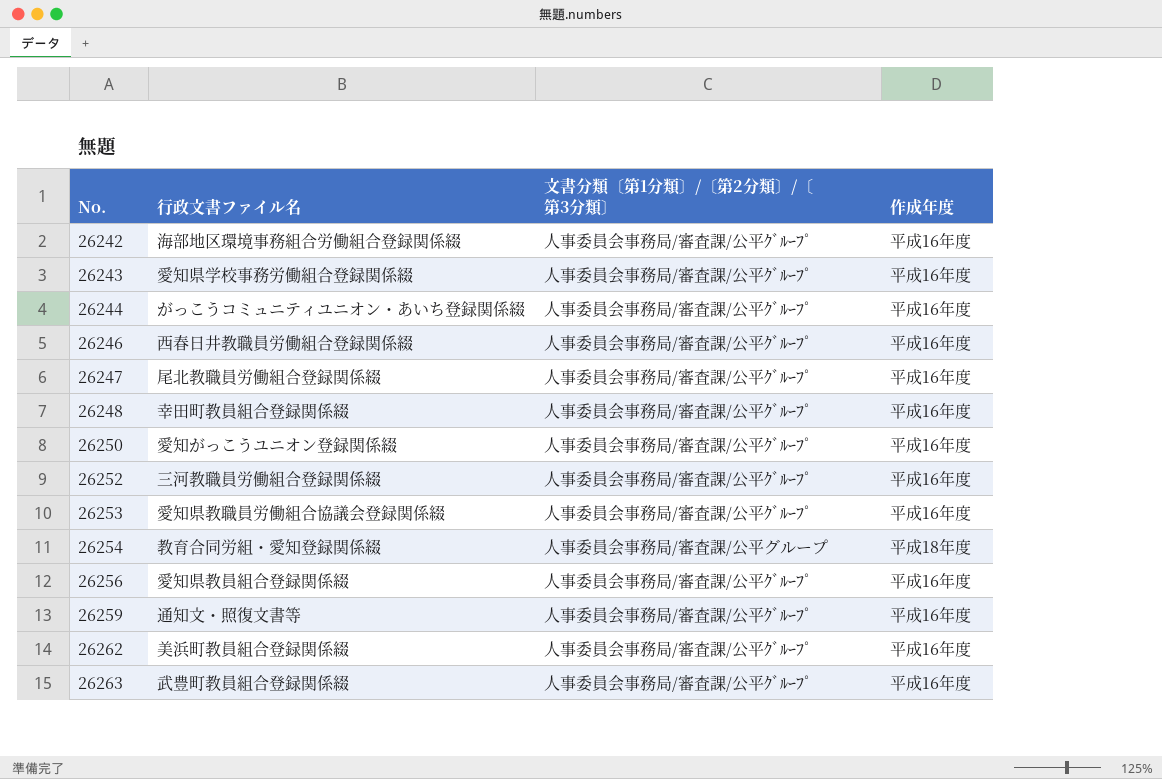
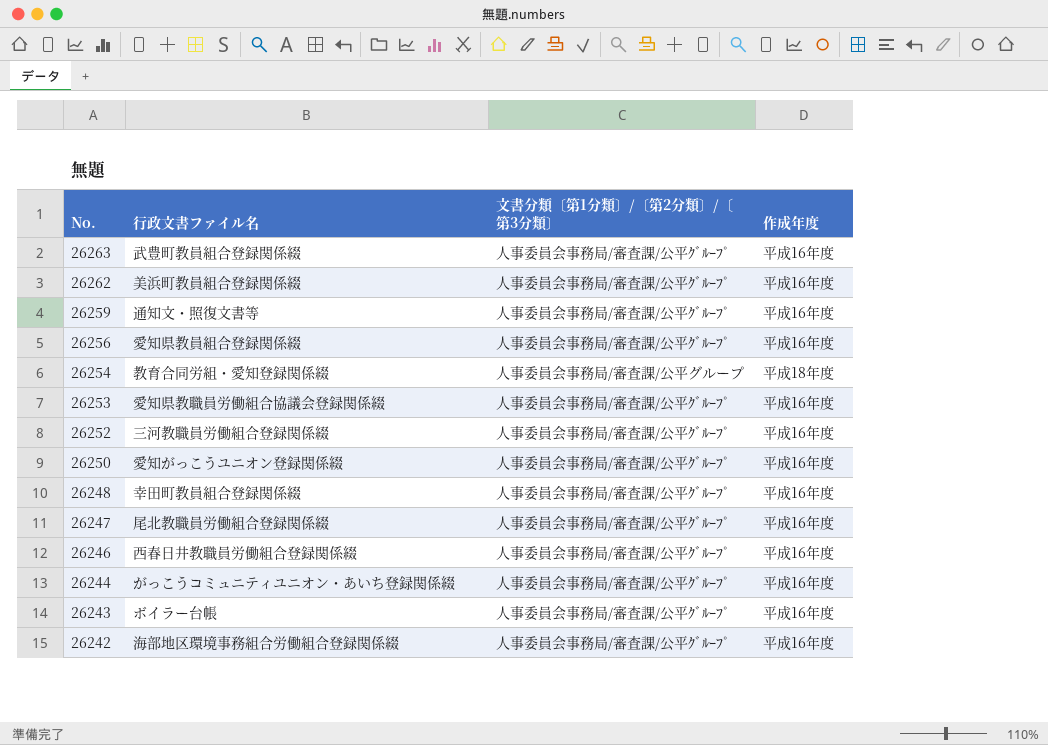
row order: No. ascending -> No. descending
26243 | 行政文書ファイル名: 愛知県学校事務労働組合登録関係綴 -> ボイラー台帳

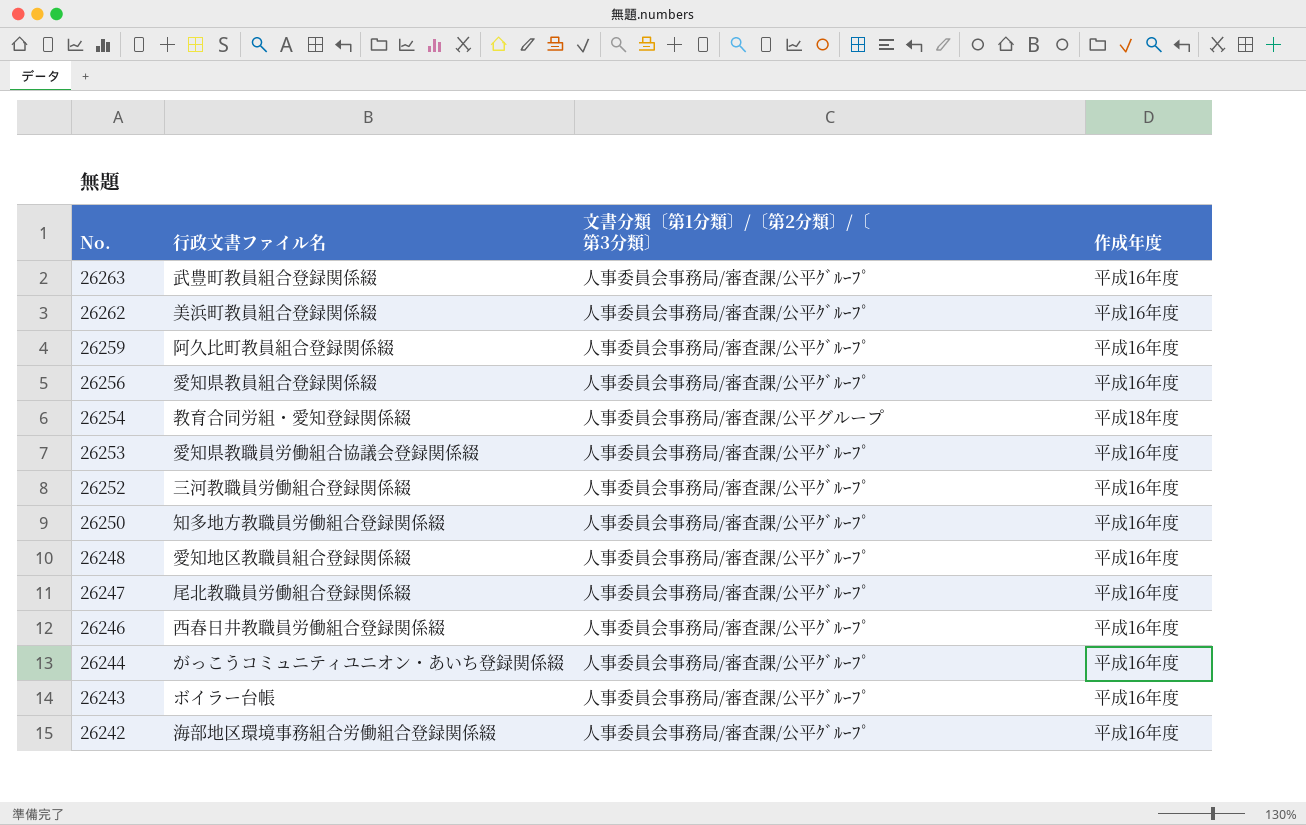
26259 | 行政文書ファイル名: 通知文・照復文書等 -> 阿久比町教員組合登録関係綴
26250 | 行政文書ファイル名: 愛知がっこうユニオン登録関係綴 -> 知多地方教職員労働組合登録関係綴
26248 | 行政文書ファイル名: 幸田町教員組合登録関係綴 -> 愛知地区教職員組合登録関係綴

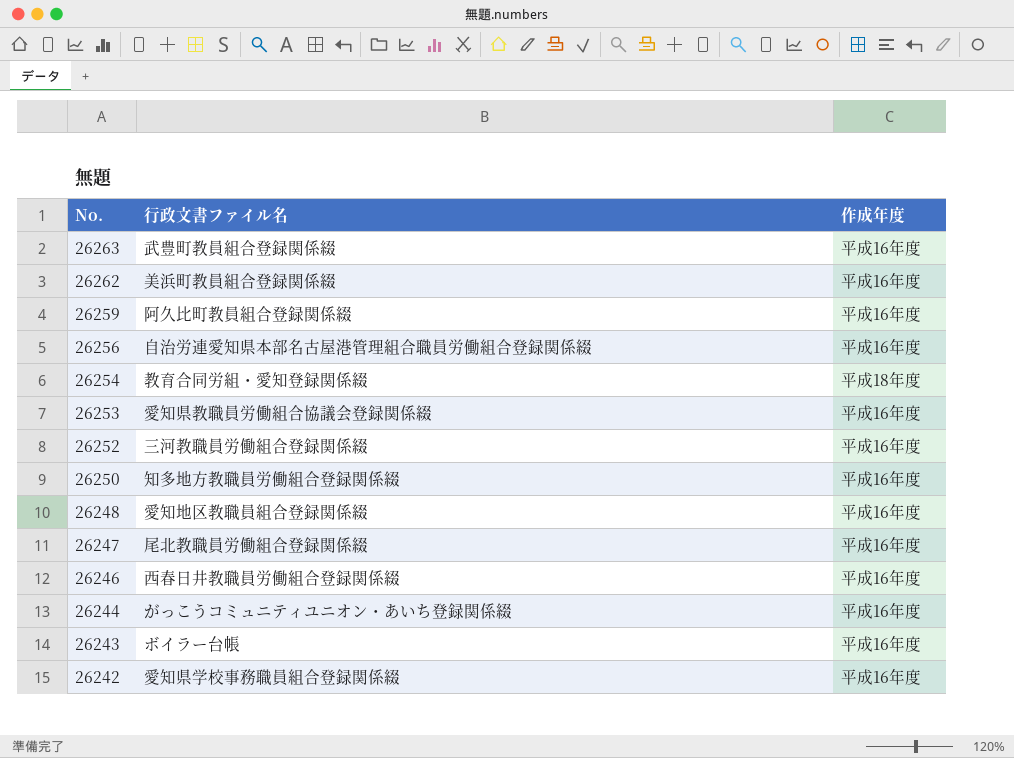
column 文書分類〔第1分類〕/〔第2分類〕/〔第3分類〕 | position: 3 -> none
26256 | 行政文書ファイル名: 愛知県教員組合登録関係綴 -> 自治労連愛知県本部名古屋港管理組合職員労働組合登録関係綴
26242 | 行政文書ファイル名: 海部地区環境事務組合労働組合登録関係綴 -> 愛知県学校事務職員組合登録関係綴

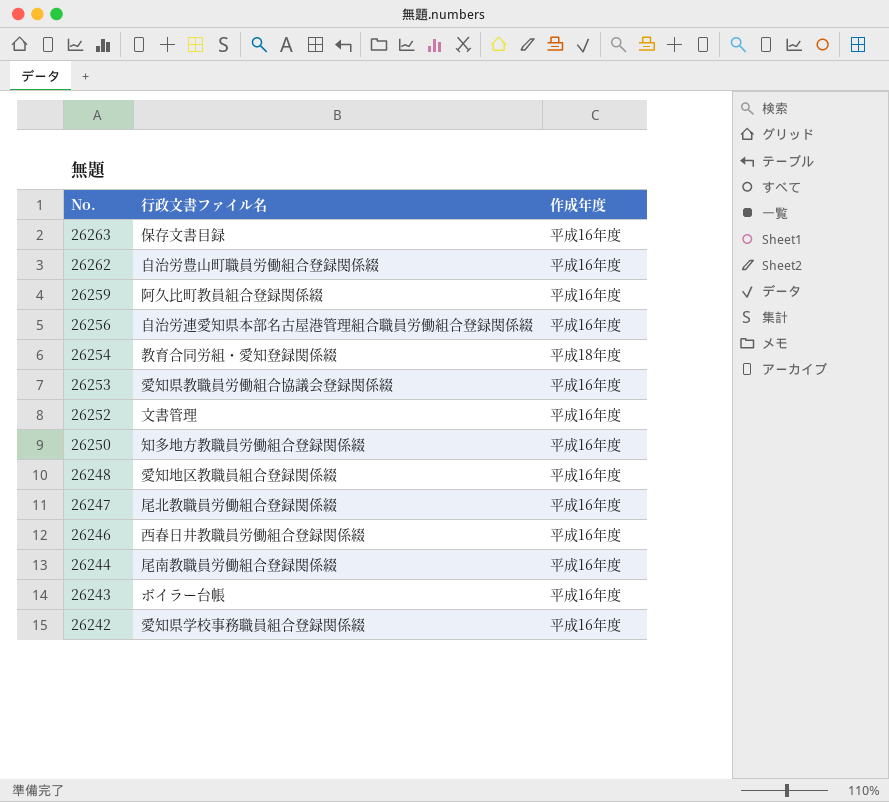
26263 | 行政文書ファイル名: 武豊町教員組合登録関係綴 -> 保存文書目録
26262 | 行政文書ファイル名: 美浜町教員組合登録関係綴 -> 自治労豊山町職員労働組合登録関係綴
26252 | 行政文書ファイル名: 三河教職員労働組合登録関係綴 -> 文書管理
26244 | 行政文書ファイル名: がっこうコミュニティユニオン・あいち登録関係綴 -> 尾南教職員労働組合登録関係綴

